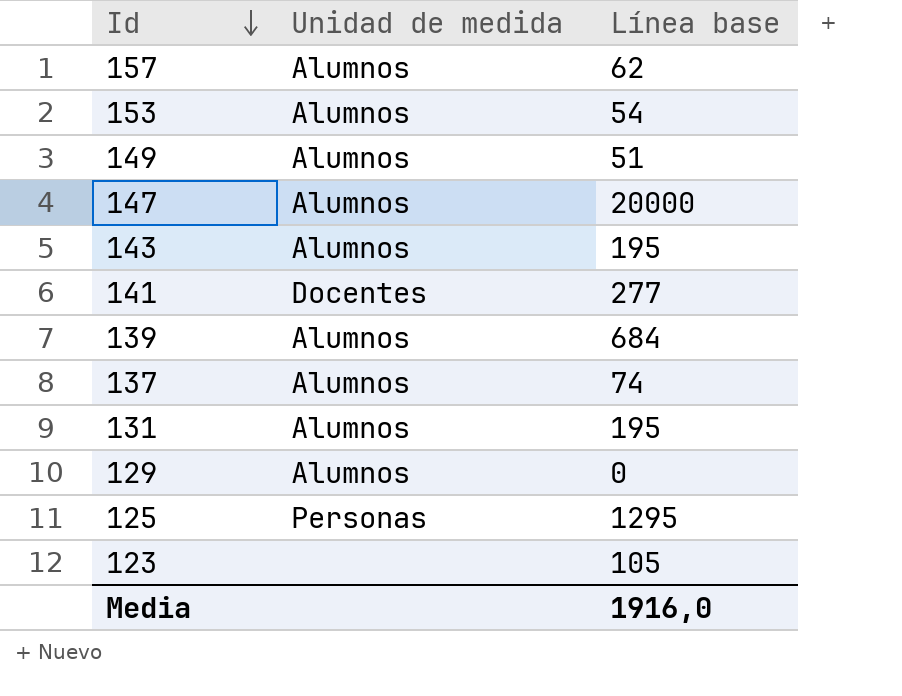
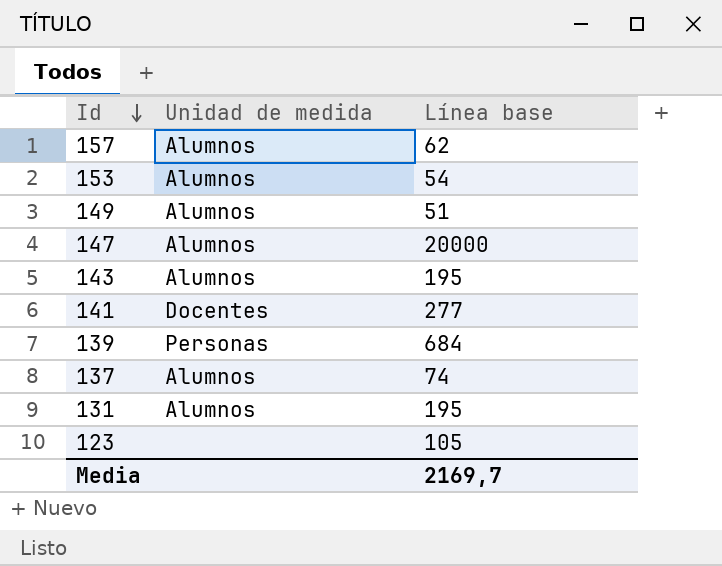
row 129: Alumnos | 0 -> none
row 125: Personas | 1295 -> none
139 | Unidad de medida: Alumnos -> Personas
Media | Línea base: 1916,0 -> 2169,7

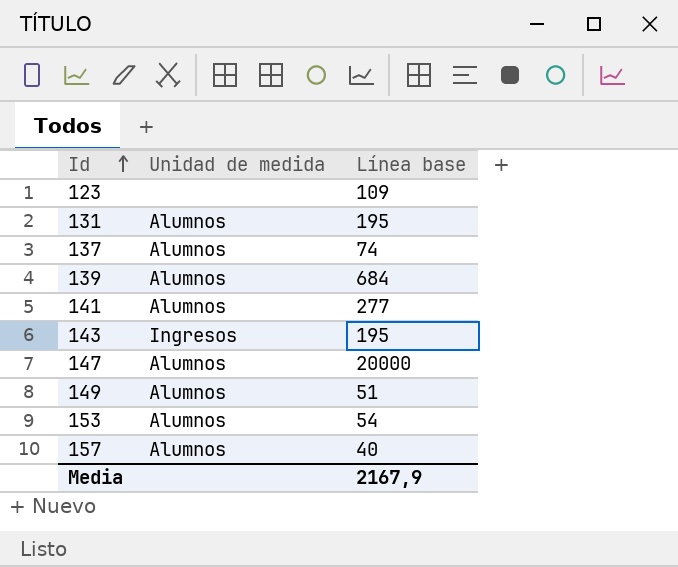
row order: Id descending -> Id ascending
123 | Línea base: 105 -> 109
139 | Unidad de medida: Personas -> Alumnos
141 | Unidad de medida: Docentes -> Alumnos
143 | Unidad de medida: Alumnos -> Ingresos
157 | Línea base: 62 -> 40
Media | Línea base: 2169,7 -> 2167,9

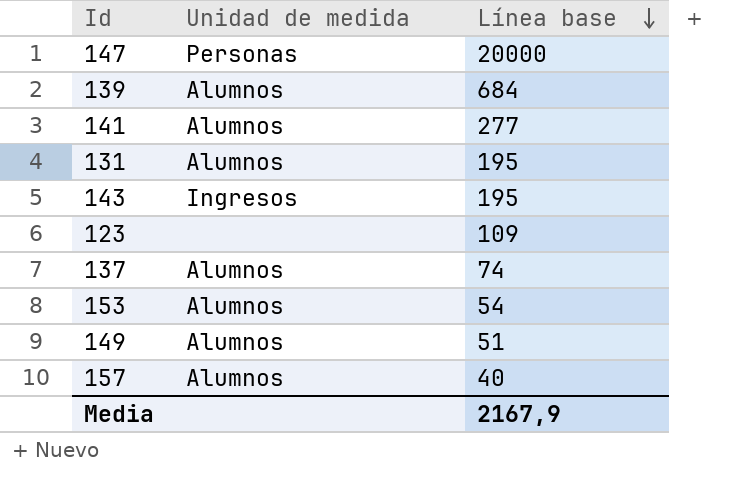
row order: Id ascending -> Línea base descending
147 | Unidad de medida: Alumnos -> Personas

